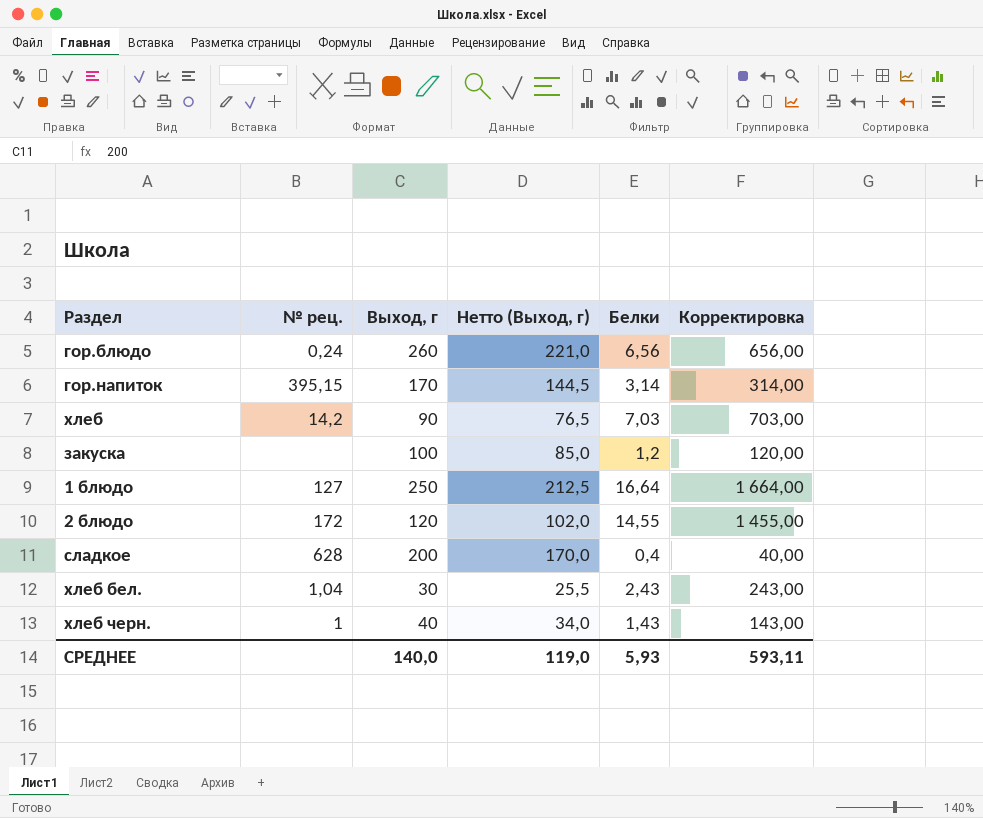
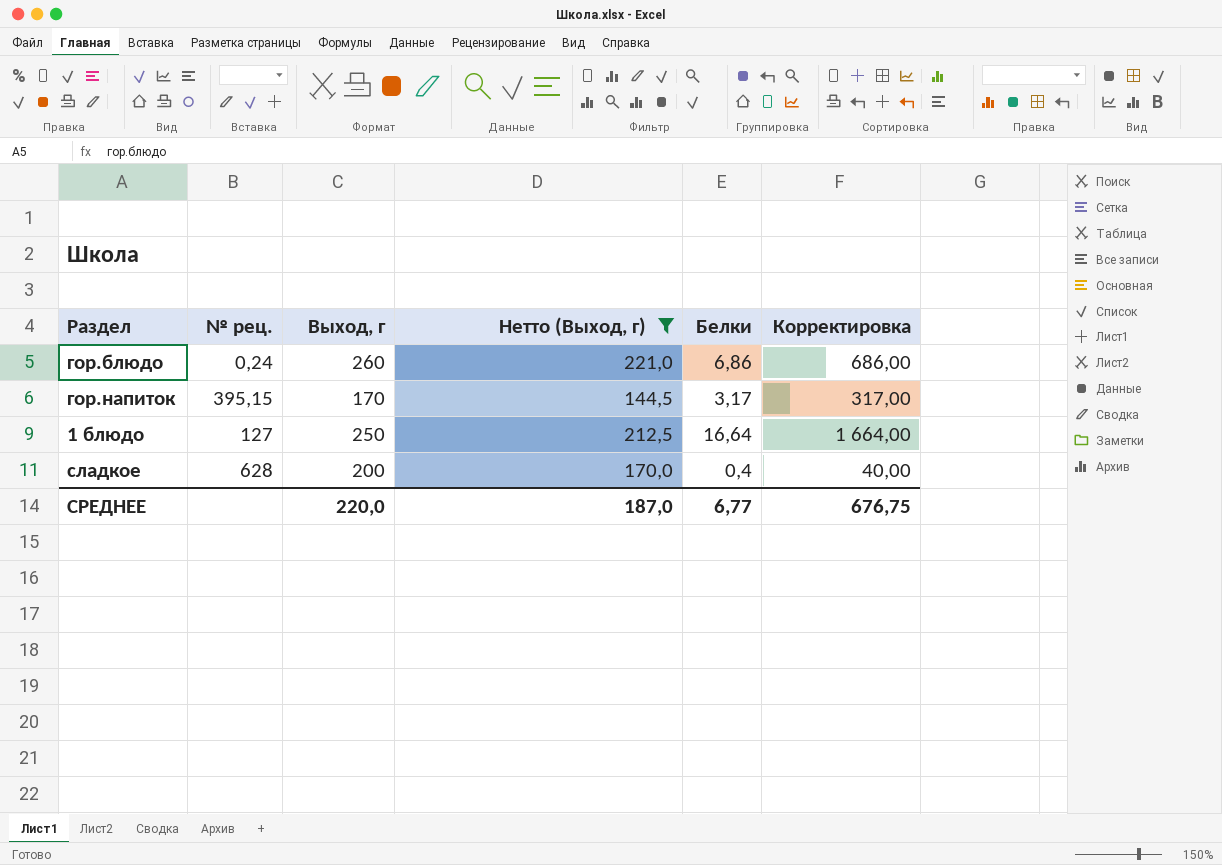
filter: none -> Нетто (Выход, г) >= 144,5
гор.блюдо | Белки: 6,56 -> 6,86
гор.блюдо | Корректировка: 656,00 -> 686,00
гор.напиток | Белки: 3,14 -> 3,17
гор.напиток | Корректировка: 314,00 -> 317,00
СРЕДНЕЕ | Выход, г: 140,0 -> 220,0
СРЕДНЕЕ | Нетто (Выход, г): 119,0 -> 187,0
СРЕДНЕЕ | Белки: 5,93 -> 6,77
СРЕДНЕЕ | Корректировка: 593,11 -> 676,75

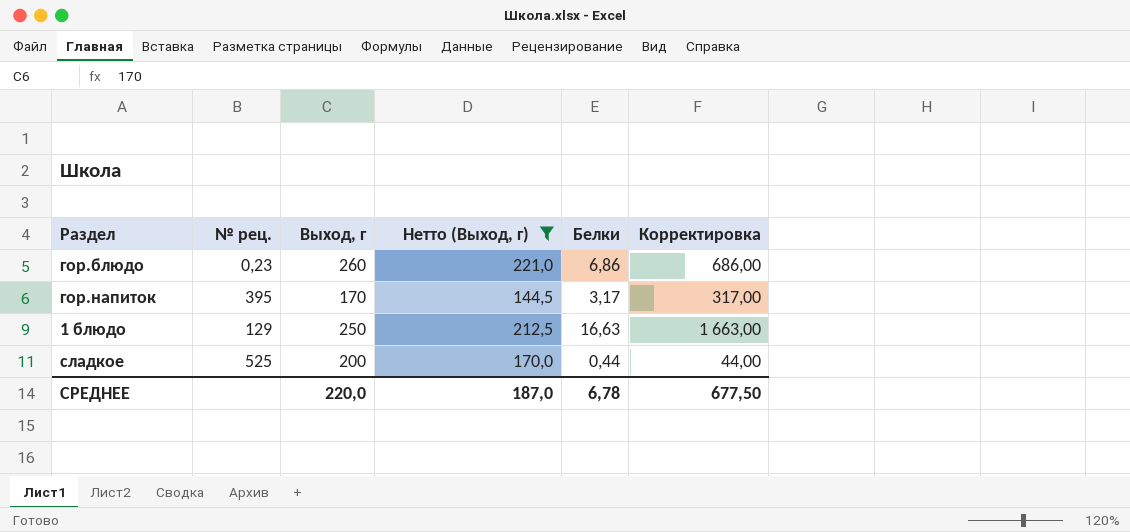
гор.блюдо | № рец.: 0,24 -> 0,23
гор.напиток | № рец.: 395,15 -> 395
1 блюдо | № рец.: 127 -> 129
1 блюдо | Белки: 16,64 -> 16,63
1 блюдо | Корректировка: 1 664,00 -> 1 663,00
сладкое | № рец.: 628 -> 525
сладкое | Белки: 0,4 -> 0,44
сладкое | Корректировка: 40,00 -> 44,00
СРЕДНЕЕ | Белки: 6,77 -> 6,78
СРЕДНЕЕ | Корректировка: 676,75 -> 677,50

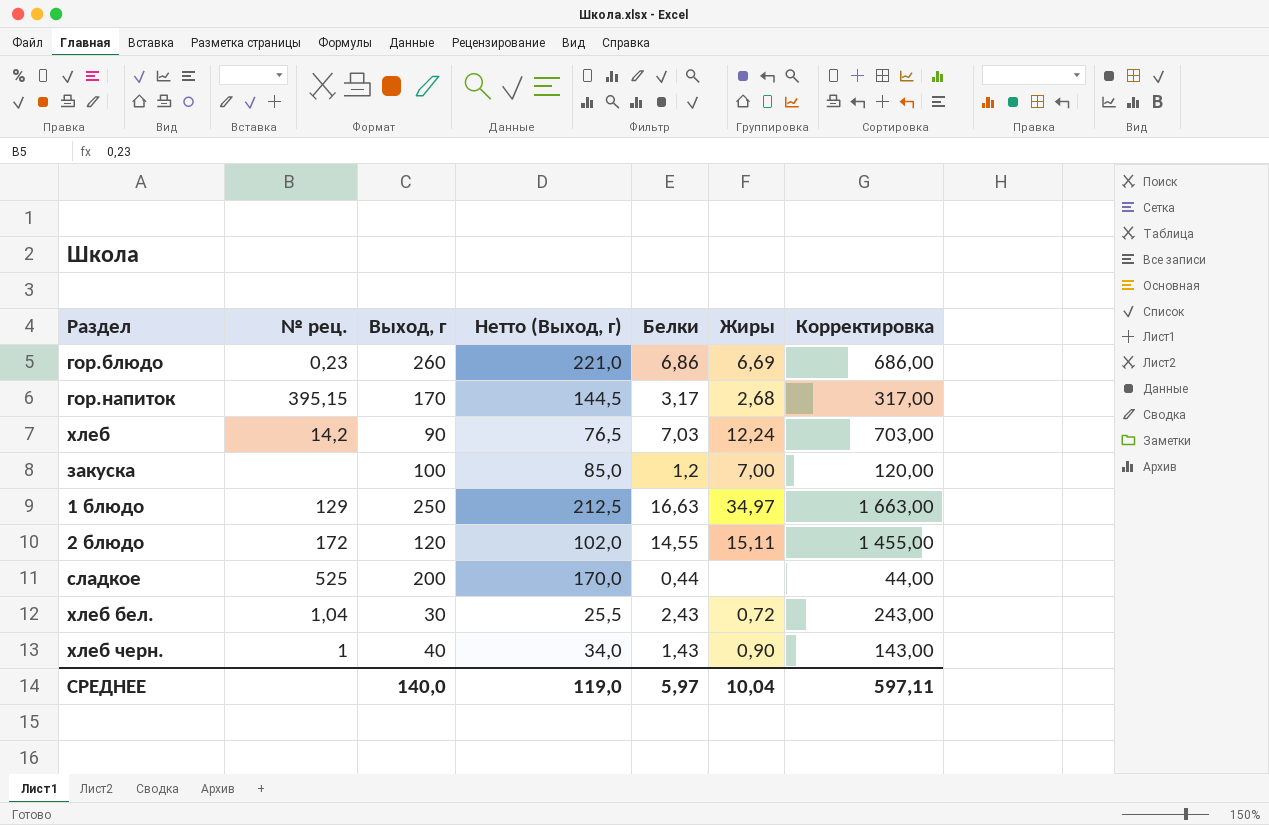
filter: Нетто (Выход, г) >= 144,5 -> none
column Жиры | position: none -> 6
гор.напиток | № рец.: 395 -> 395,15
СРЕДНЕЕ | Выход, г: 220,0 -> 140,0
СРЕДНЕЕ | Нетто (Выход, г): 187,0 -> 119,0
СРЕДНЕЕ | Белки: 6,78 -> 5,97
СРЕДНЕЕ | Корректировка: 677,50 -> 597,11

